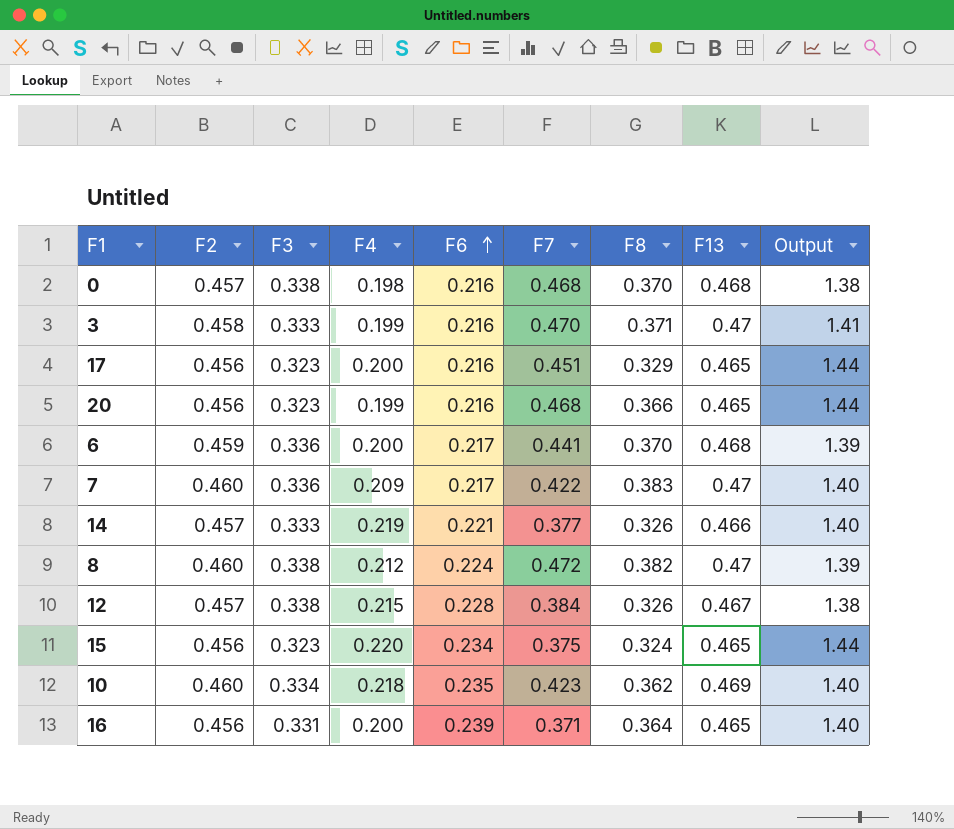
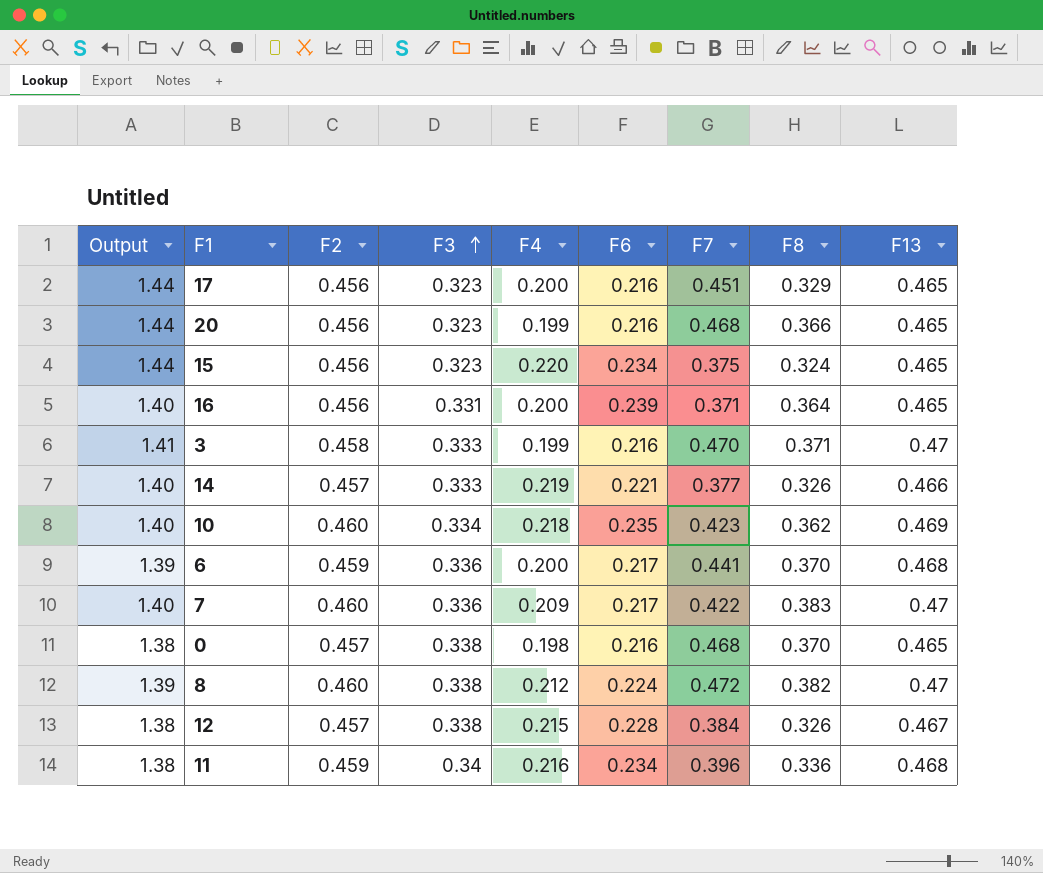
row order: F6 ascending -> F3 ascending
column Output | position: 9 -> 1
0 | F13: 0.468 -> 0.465
row 11: none -> 1.38 | 0.459 | 0.34 | 0.216 | 0.234 | 0.396 | 0.336 | 0.468

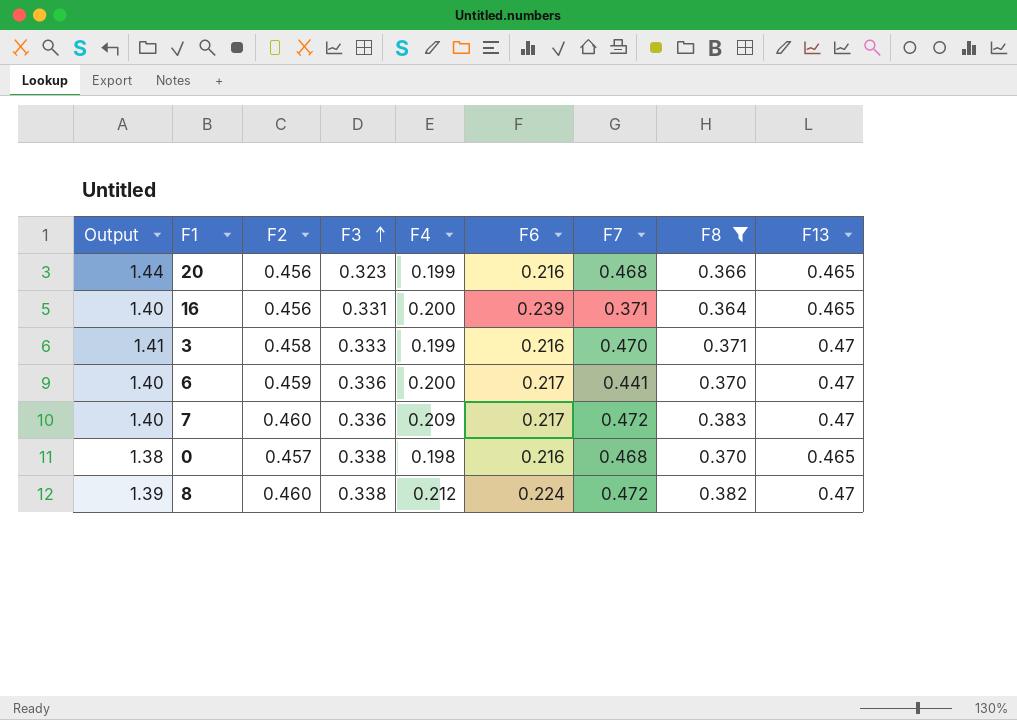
filter: none -> F8 >= 0.364
6 | Output: 1.39 -> 1.40
6 | F13: 0.468 -> 0.47
7 | F7: 0.422 -> 0.472

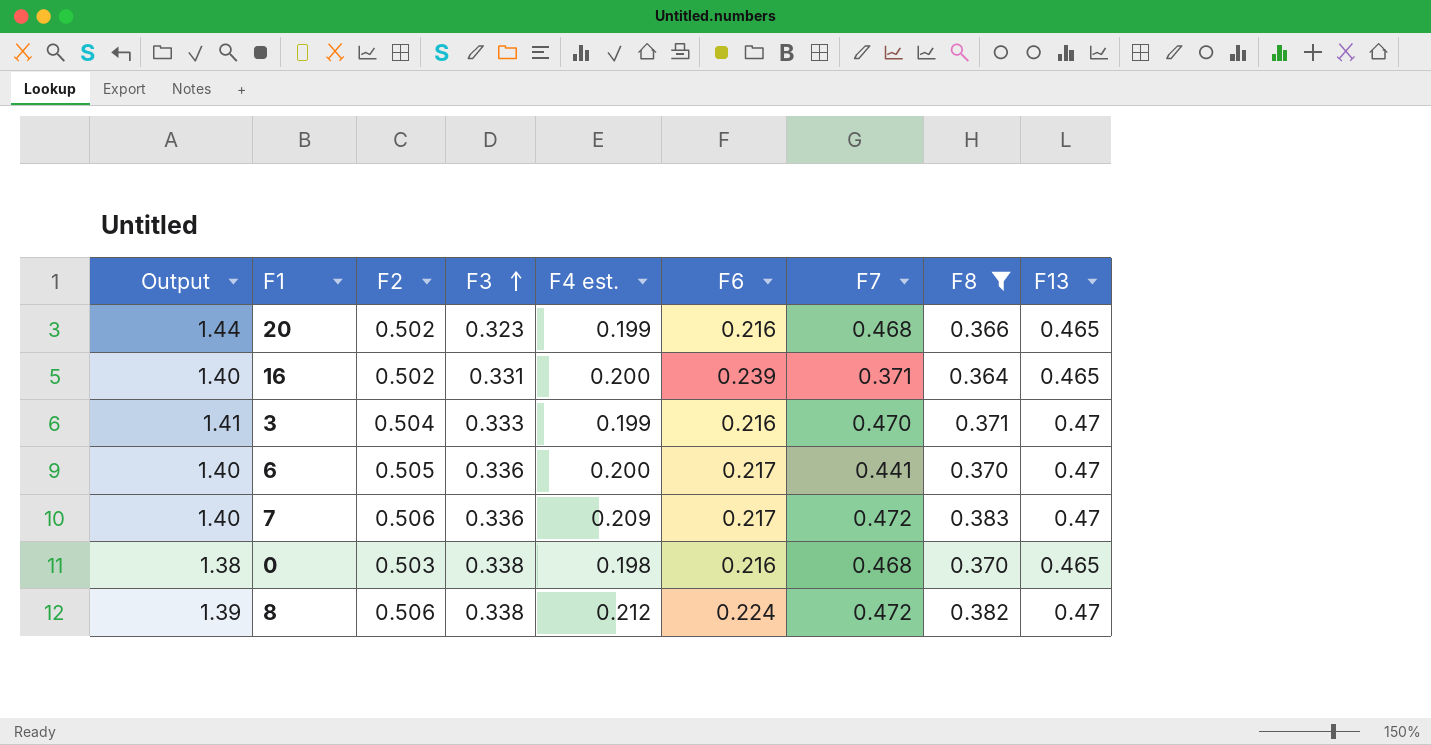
column name: F4 -> F4 est.
20 | F2: 0.456 -> 0.502
16 | F2: 0.456 -> 0.502
3 | F2: 0.458 -> 0.504
6 | F2: 0.459 -> 0.505
7 | F2: 0.460 -> 0.506
0 | F2: 0.457 -> 0.503
8 | F2: 0.460 -> 0.506

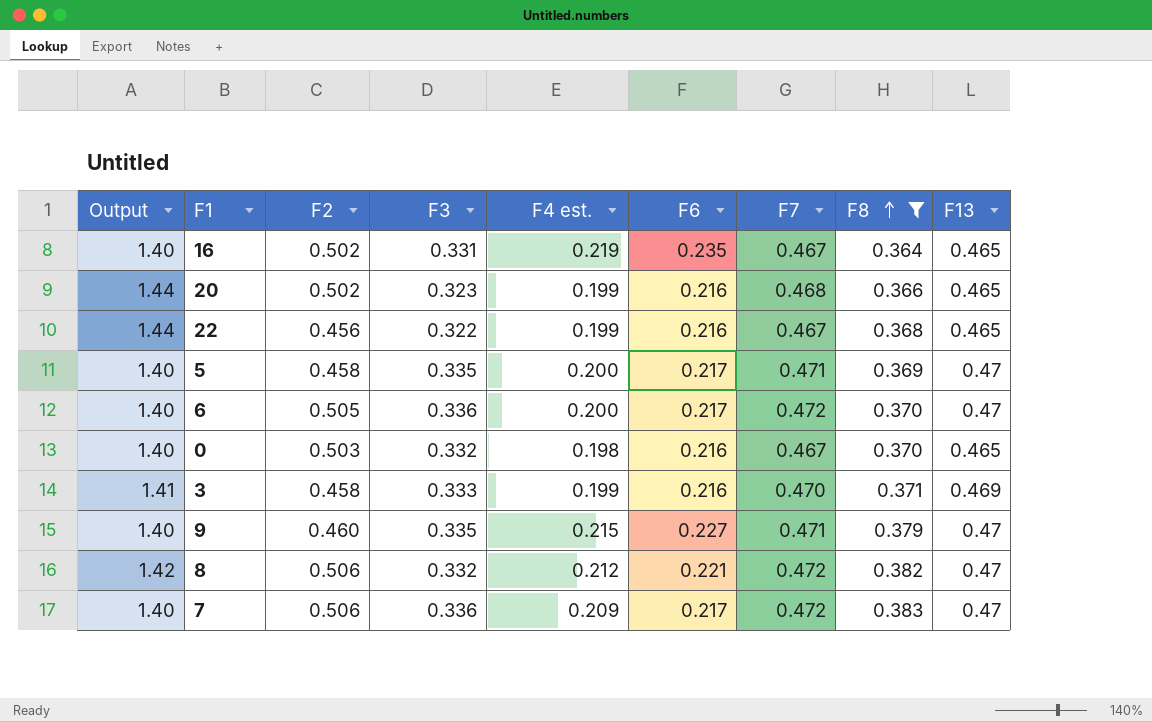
row order: F3 ascending -> F8 ascending
16 | F4 est.: 0.200 -> 0.219
16 | F6: 0.239 -> 0.235
16 | F7: 0.371 -> 0.467
row 22: none -> 1.44 | 0.456 | 0.322 | 0.199 | 0.216 | 0.467 | 0.368 | 0.465
row 5: none -> 1.40 | 0.458 | 0.335 | 0.200 | 0.217 | 0.471 | 0.369 | 0.47
6 | F7: 0.441 -> 0.472
0 | Output: 1.38 -> 1.40
0 | F3: 0.338 -> 0.332
0 | F7: 0.468 -> 0.467
3 | F2: 0.504 -> 0.458
3 | F13: 0.47 -> 0.469
row 9: none -> 1.40 | 0.460 | 0.335 | 0.215 | 0.227 | 0.471 | 0.379 | 0.47
8 | Output: 1.39 -> 1.42
8 | F3: 0.338 -> 0.332
8 | F6: 0.224 -> 0.221

